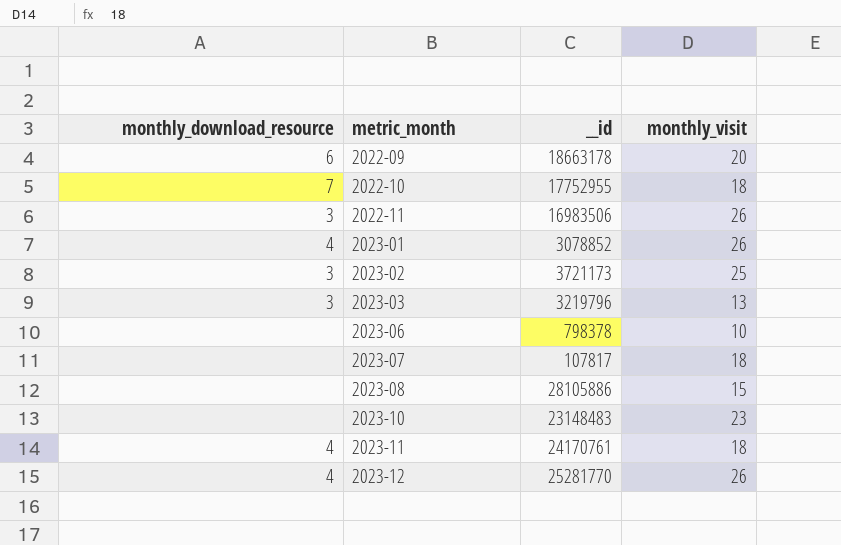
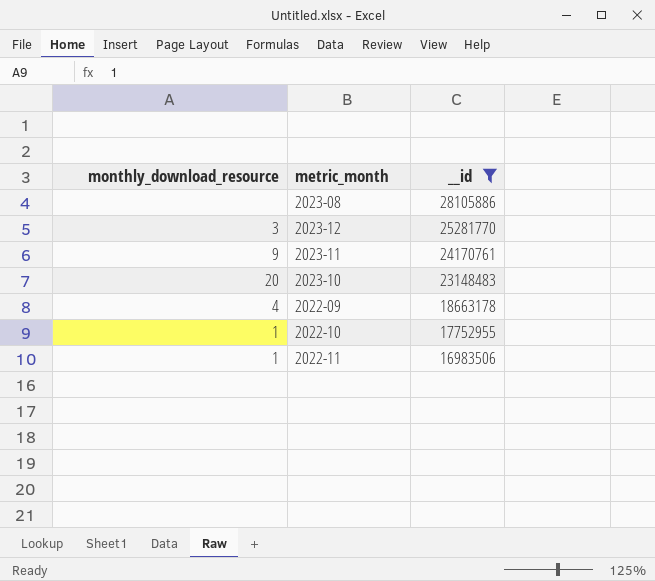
filter: none -> __id >= 16983506
row order: metric_month ascending -> __id descending
column monthly_visit | position: 4 -> none
2023-12 | monthly_download_resource: 4 -> 3
2023-11 | monthly_download_resource: 4 -> 9
2023-10 | monthly_download_resource: none -> 20
2022-09 | monthly_download_resource: 6 -> 4
2022-10 | monthly_download_resource: 7 -> 1
2022-11 | monthly_download_resource: 3 -> 1

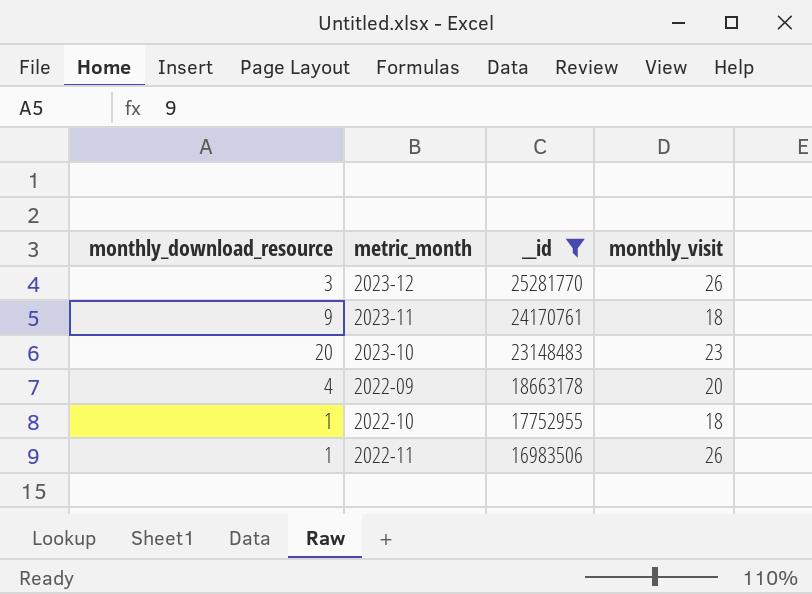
column monthly_visit | position: none -> 4
row 2023-08: none | 28105886 -> none

